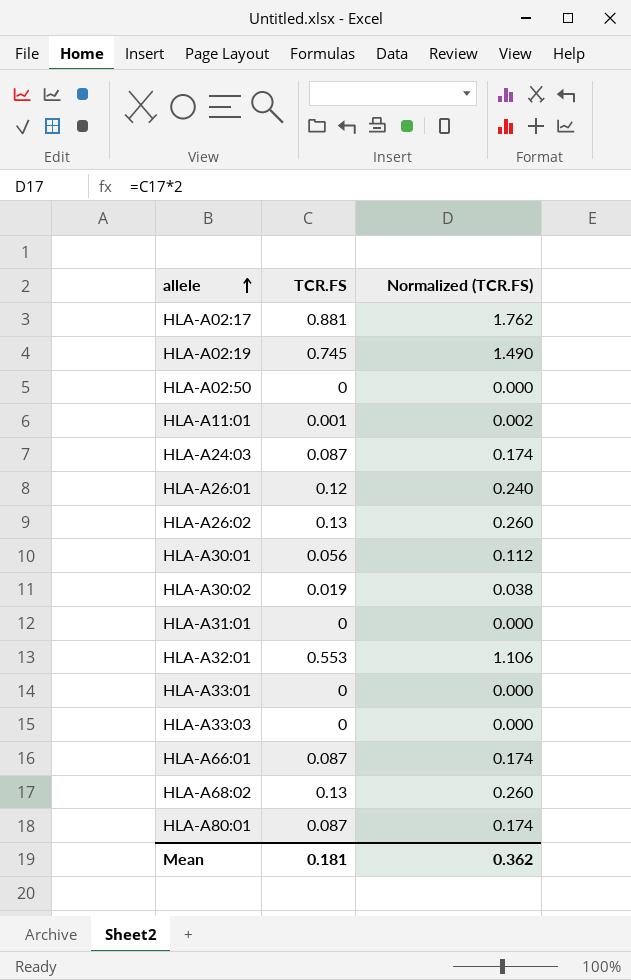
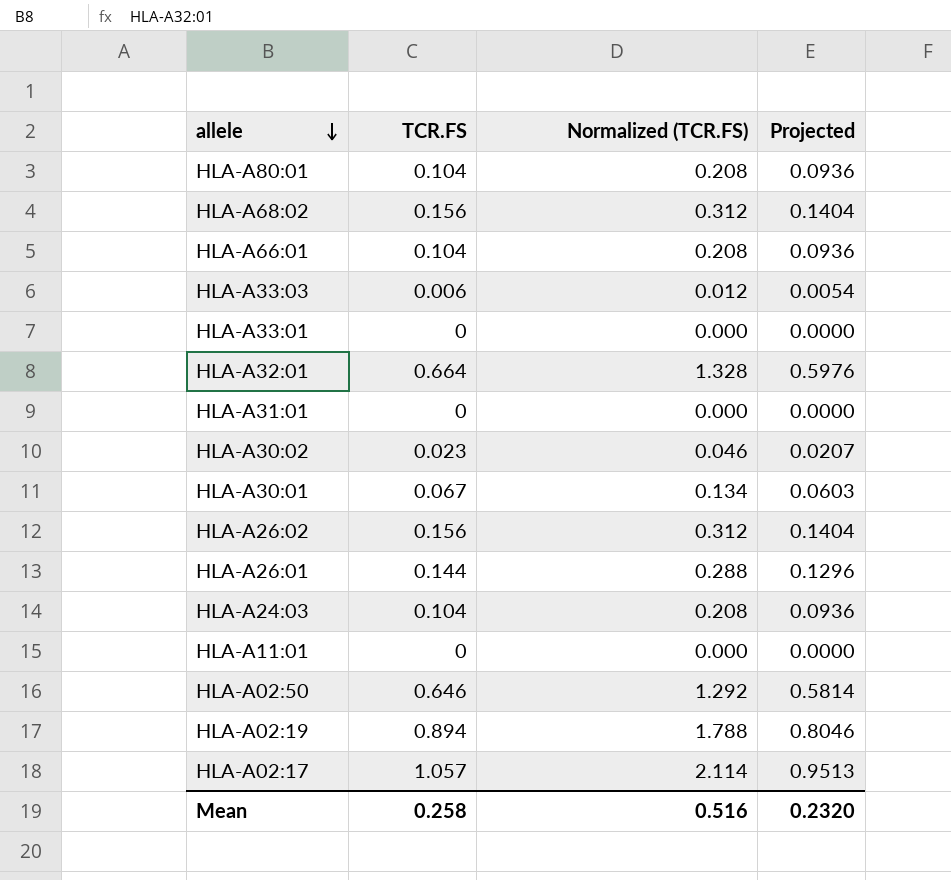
row order: allele ascending -> allele descending
column Projected | formula: none -> [TCR.FS] * 0.9
HLA-A80:01 | TCR.FS: 0.087 -> 0.104
HLA-A80:01 | Normalized (TCR.FS): 0.174 -> 0.208
HLA-A68:02 | TCR.FS: 0.13 -> 0.156
HLA-A68:02 | Normalized (TCR.FS): 0.260 -> 0.312
HLA-A66:01 | TCR.FS: 0.087 -> 0.104
HLA-A66:01 | Normalized (TCR.FS): 0.174 -> 0.208
HLA-A33:03 | TCR.FS: 0 -> 0.006
HLA-A33:03 | Normalized (TCR.FS): 0.000 -> 0.012
HLA-A32:01 | TCR.FS: 0.553 -> 0.664
HLA-A32:01 | Normalized (TCR.FS): 1.106 -> 1.328
HLA-A30:02 | TCR.FS: 0.019 -> 0.023
HLA-A30:02 | Normalized (TCR.FS): 0.038 -> 0.046
HLA-A30:01 | TCR.FS: 0.056 -> 0.067
HLA-A30:01 | Normalized (TCR.FS): 0.112 -> 0.134
HLA-A26:02 | TCR.FS: 0.13 -> 0.156
HLA-A26:02 | Normalized (TCR.FS): 0.260 -> 0.312
HLA-A26:01 | TCR.FS: 0.12 -> 0.144
HLA-A26:01 | Normalized (TCR.FS): 0.240 -> 0.288
HLA-A24:03 | TCR.FS: 0.087 -> 0.104
HLA-A24:03 | Normalized (TCR.FS): 0.174 -> 0.208
HLA-A11:01 | TCR.FS: 0.001 -> 0
HLA-A11:01 | Normalized (TCR.FS): 0.002 -> 0.000
HLA-A02:50 | TCR.FS: 0 -> 0.646
HLA-A02:50 | Normalized (TCR.FS): 0.000 -> 1.292
HLA-A02:19 | TCR.FS: 0.745 -> 0.894
HLA-A02:19 | Normalized (TCR.FS): 1.490 -> 1.788
HLA-A02:17 | TCR.FS: 0.881 -> 1.057
HLA-A02:17 | Normalized (TCR.FS): 1.762 -> 2.114
Mean | TCR.FS: 0.181 -> 0.258
Mean | Normalized (TCR.FS): 0.362 -> 0.516

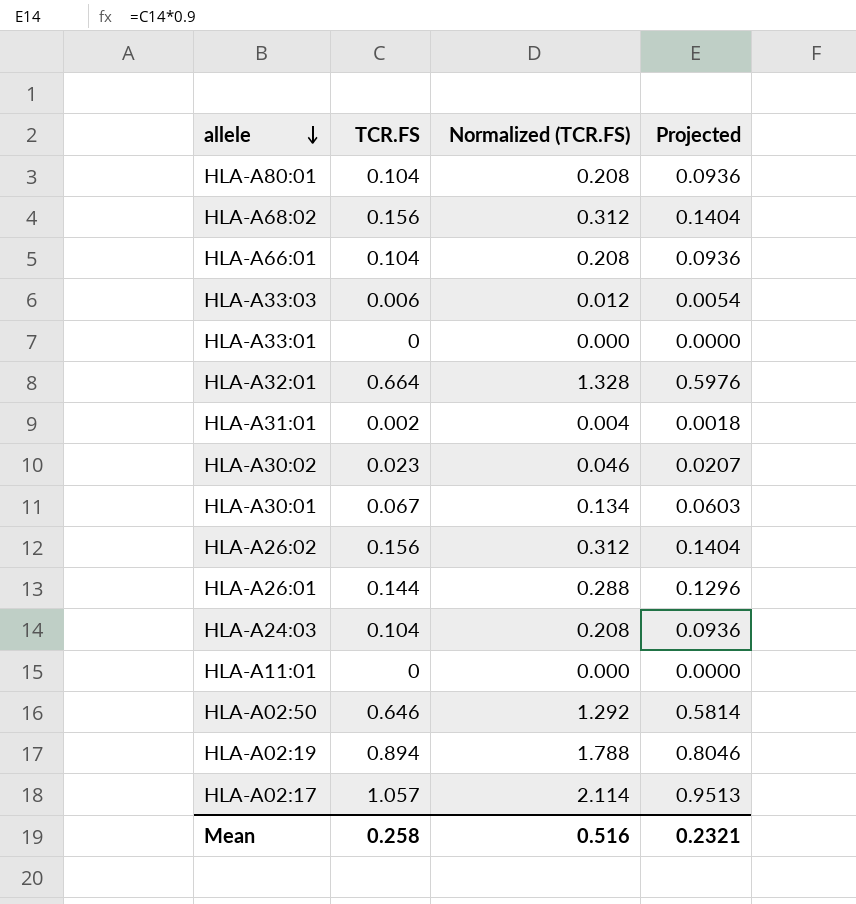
HLA-A31:01 | TCR.FS: 0 -> 0.002
HLA-A31:01 | Normalized (TCR.FS): 0.000 -> 0.004
HLA-A31:01 | Projected: 0.0000 -> 0.0018
Mean | Projected: 0.2320 -> 0.2321

